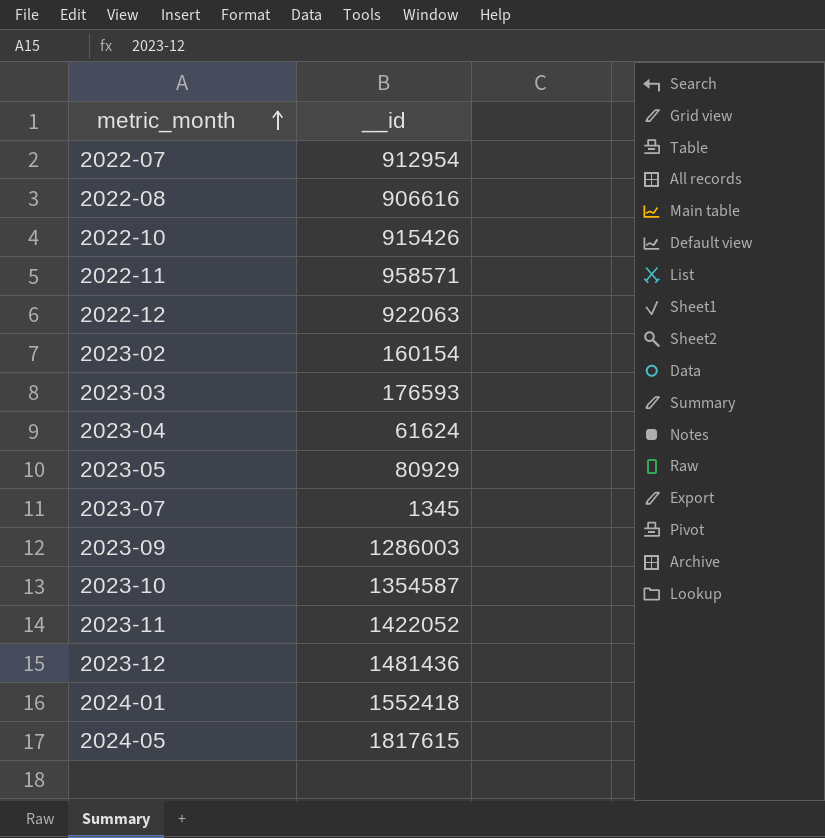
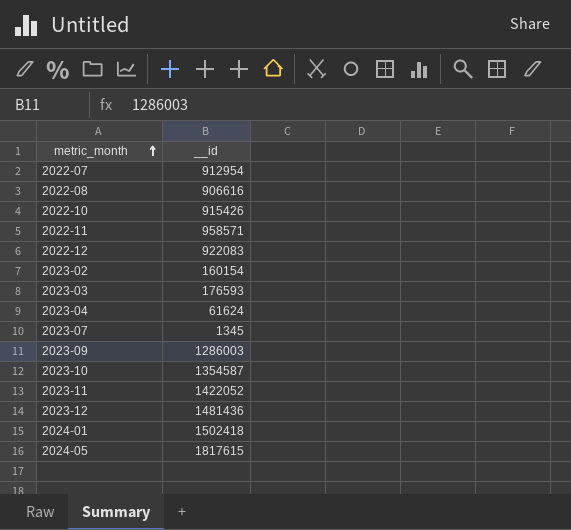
row 2023-05: 80929 -> none
2022-12 | __id: 922063 -> 922083
2024-01 | __id: 1552418 -> 1502418

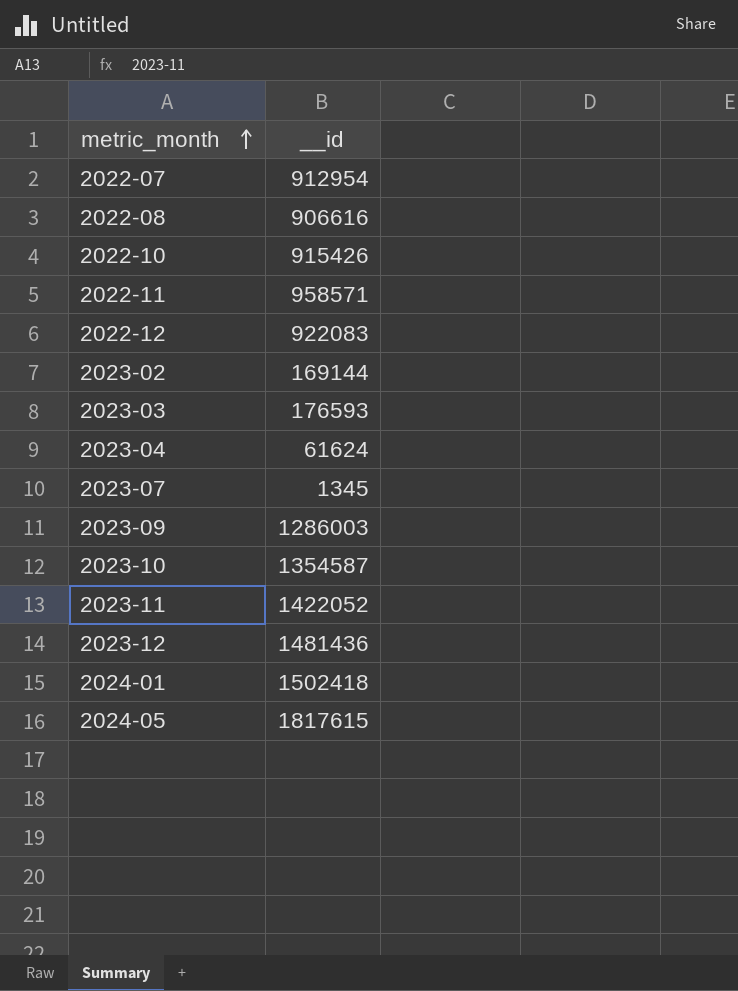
2023-02 | __id: 160154 -> 169144

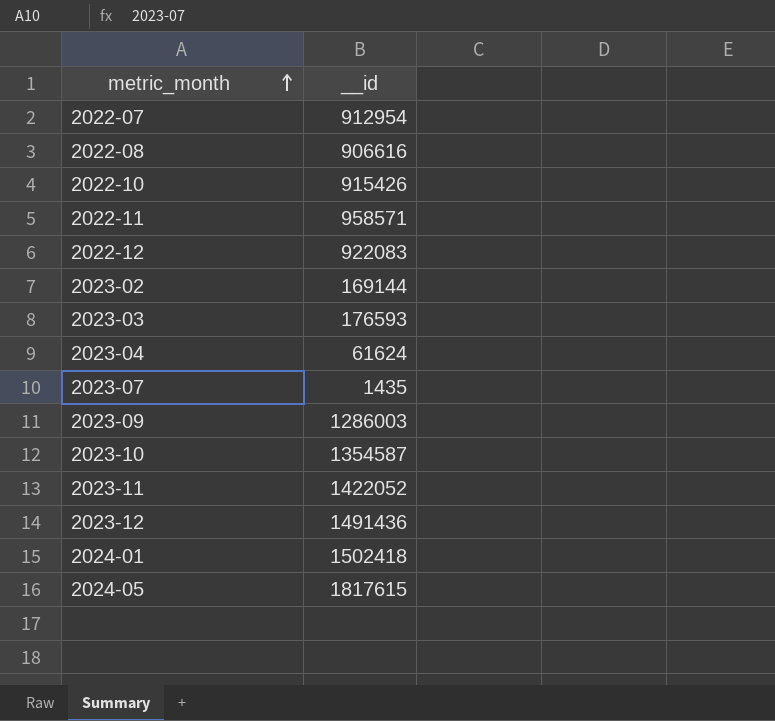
2023-07 | __id: 1345 -> 1435
2023-12 | __id: 1481436 -> 1491436

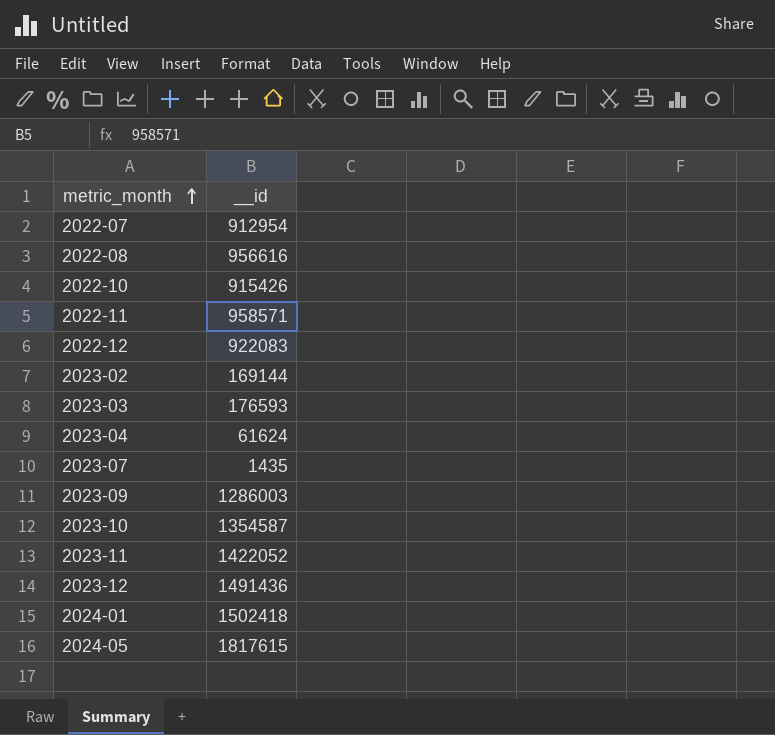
2022-08 | __id: 906616 -> 956616

